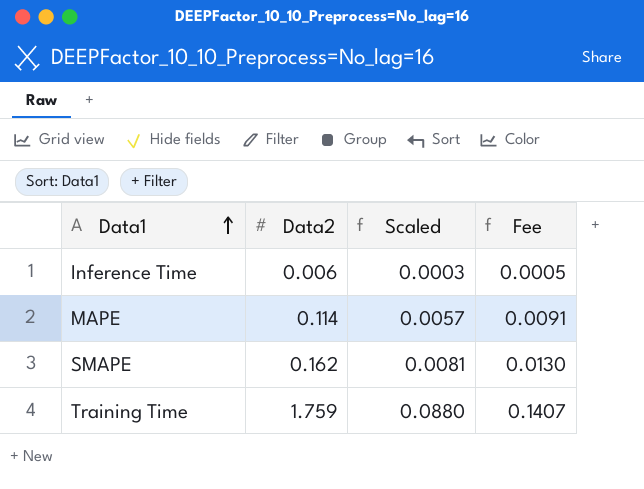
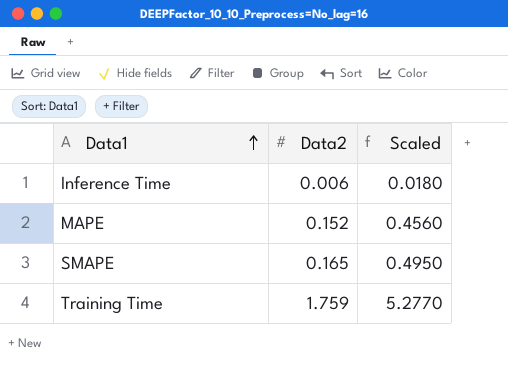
column Fee | formula: [Data2] * 0.08 -> none
column Scaled | formula: [Data2] * 0.05 -> [Data2] * 3
MAPE | Data2: 0.114 -> 0.152
SMAPE | Data2: 0.162 -> 0.165

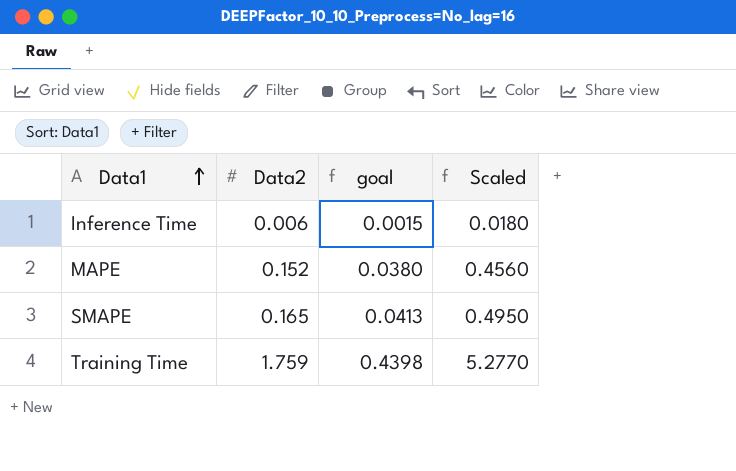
column goal | formula: none -> [Data2] * 0.25

